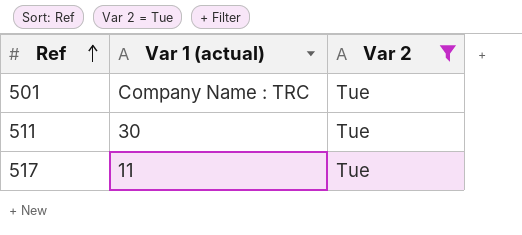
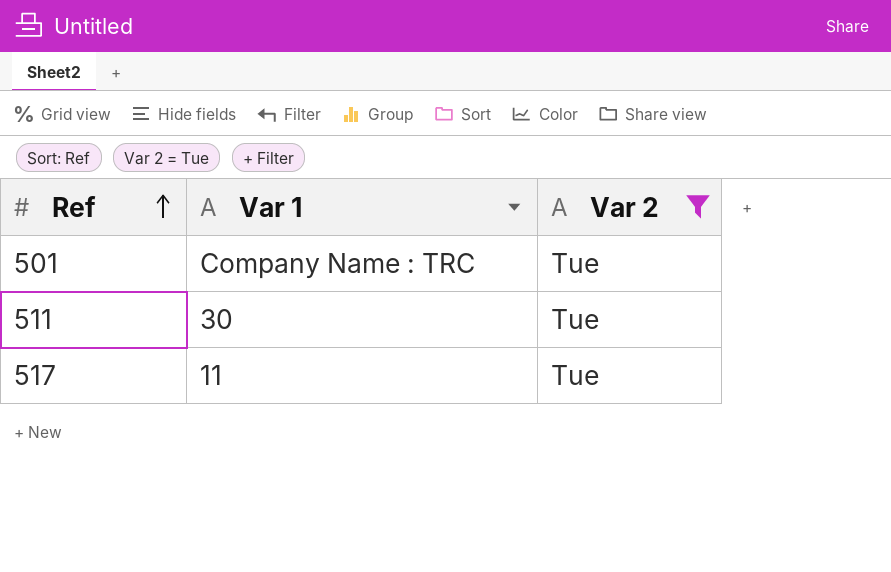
column name: Var 1 (actual) -> Var 1

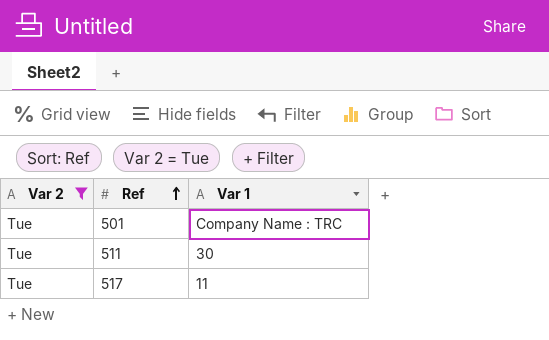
column Var 2 | position: 3 -> 1

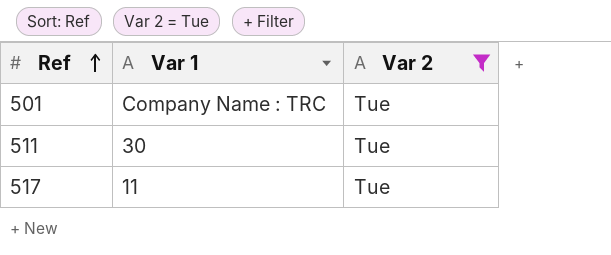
column Var 2 | position: 1 -> 3

